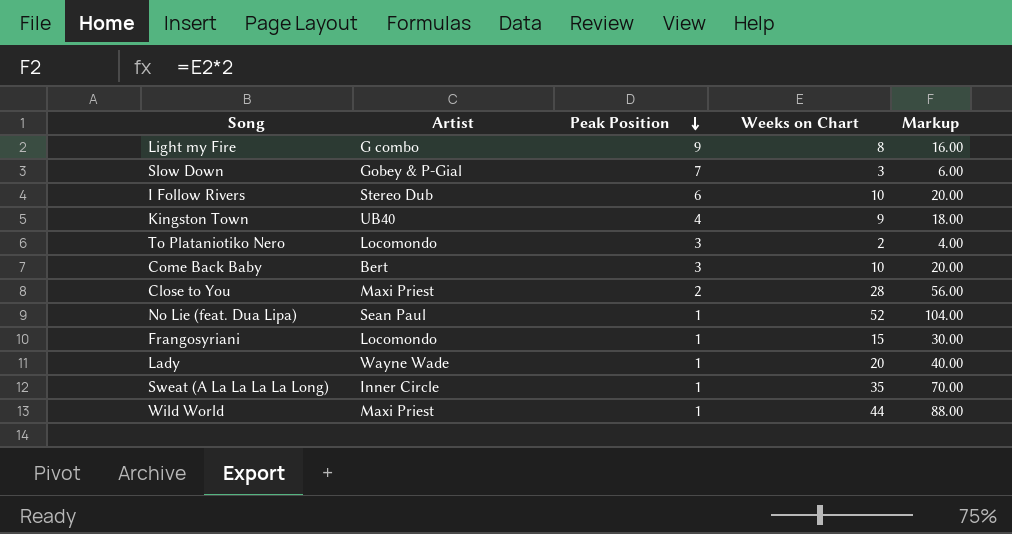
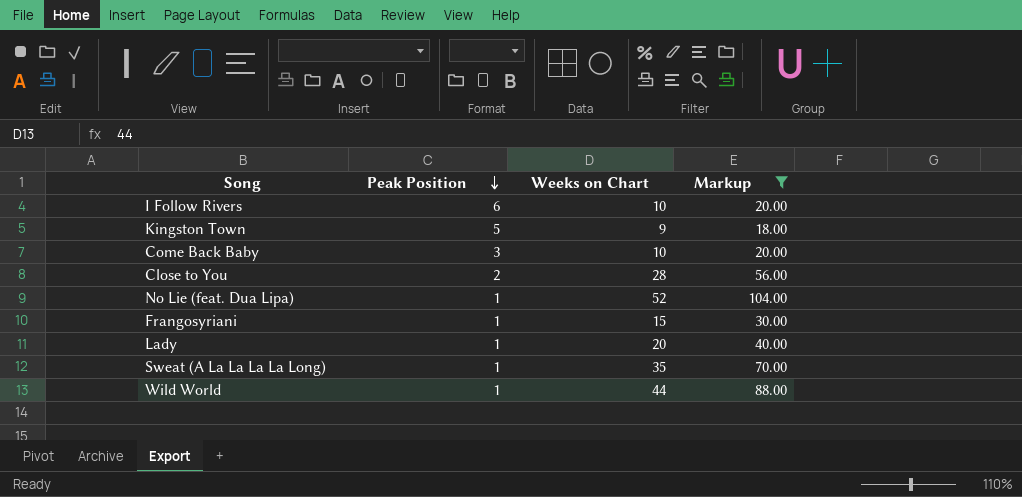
filter: none -> Markup >= 18.00
column Artist | position: 2 -> none
Kingston Town | Peak Position: 4 -> 5

